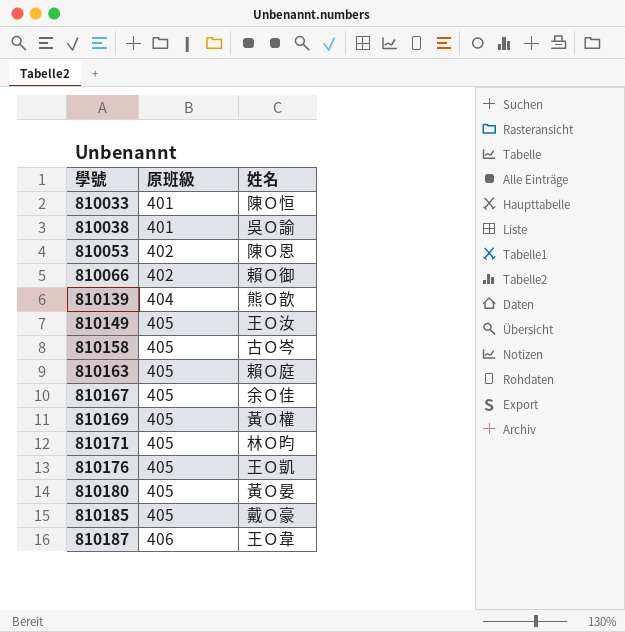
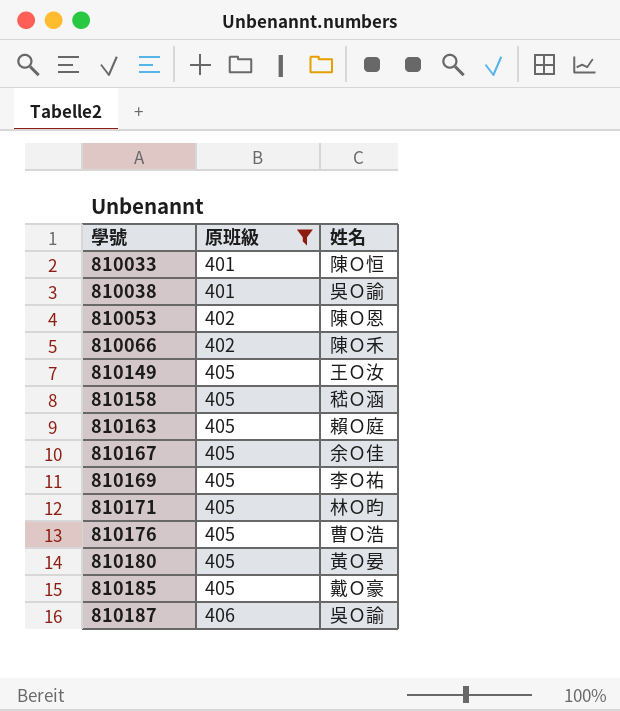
filter: none -> 原班級 != 404
810066 | 姓名: 賴Ｏ御 -> 陳Ｏ禾
810158 | 姓名: 古Ｏ岑 -> 嵇Ｏ涵
810169 | 姓名: 黃Ｏ權 -> 李Ｏ祐
810176 | 姓名: 王Ｏ凱 -> 曹Ｏ浩
810187 | 姓名: 王Ｏ韋 -> 吳Ｏ諭

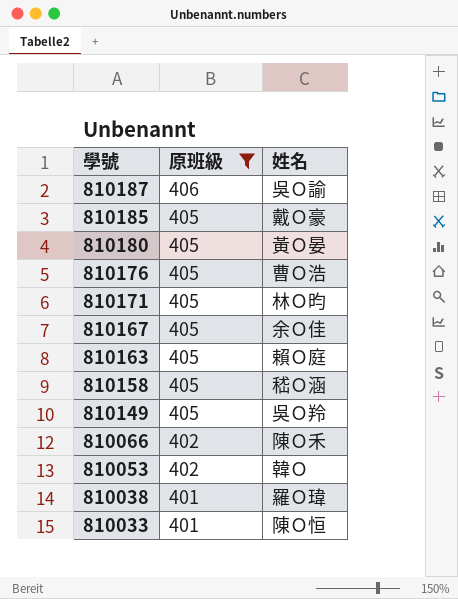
row order: 學號 ascending -> 學號 descending
row 810169: 405 | 李Ｏ祐 -> none
810149 | 姓名: 王Ｏ汝 -> 吳Ｏ羚
810053 | 姓名: 陳Ｏ恩 -> 韓Ｏ
810038 | 姓名: 吳Ｏ諭 -> 羅Ｏ瑋

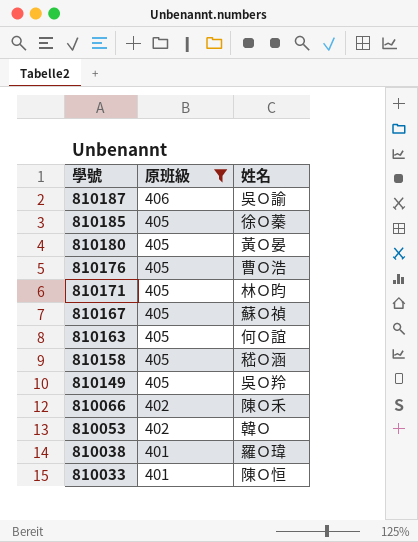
810185 | 姓名: 戴Ｏ豪 -> 徐Ｏ蓁
810167 | 姓名: 余Ｏ佳 -> 蘇Ｏ禎
810163 | 姓名: 賴Ｏ庭 -> 何Ｏ誼

